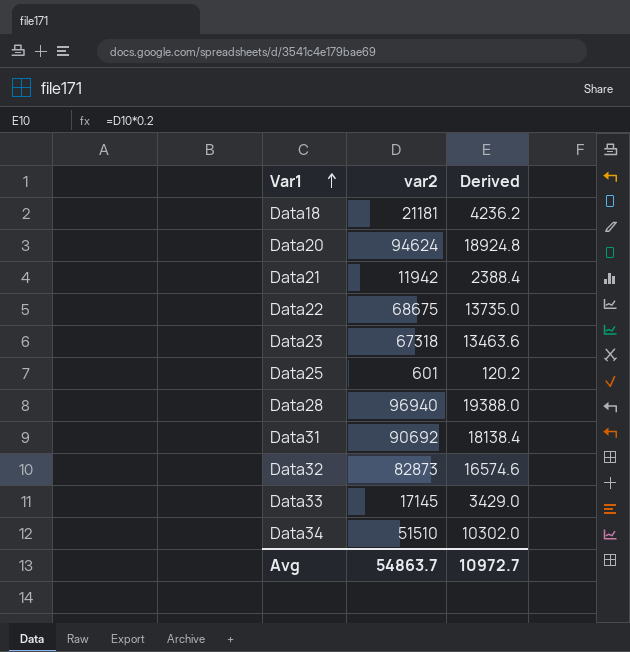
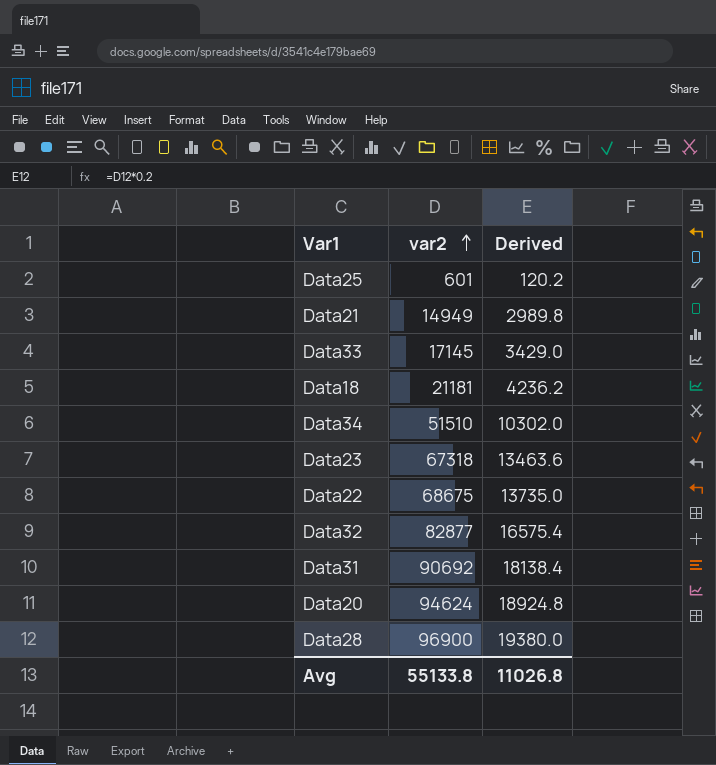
row order: Var1 ascending -> var2 ascending
Data21 | var2: 11942 -> 14949
Data21 | Derived: 2388.4 -> 2989.8
Data32 | var2: 82873 -> 82877
Data32 | Derived: 16574.6 -> 16575.4
Data28 | var2: 96940 -> 96900
Data28 | Derived: 19388.0 -> 19380.0
Avg | var2: 54863.7 -> 55133.8
Avg | Derived: 10972.7 -> 11026.8

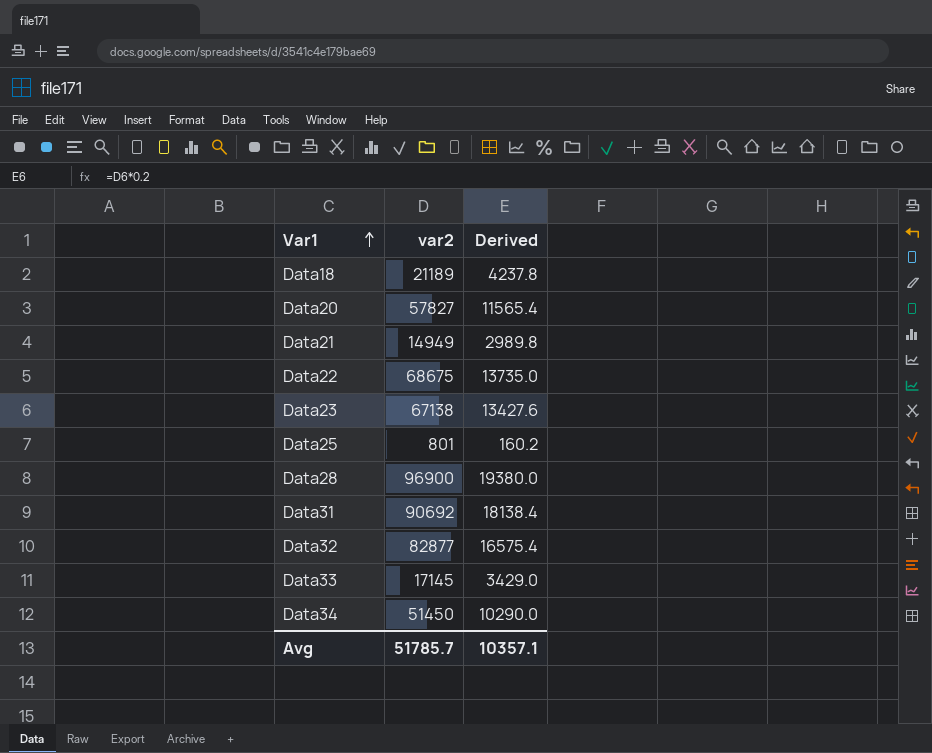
row order: var2 ascending -> Var1 ascending
Data18 | var2: 21181 -> 21189
Data18 | Derived: 4236.2 -> 4237.8
Data20 | var2: 94624 -> 57827
Data20 | Derived: 18924.8 -> 11565.4
Data23 | var2: 67318 -> 67138
Data23 | Derived: 13463.6 -> 13427.6
Data25 | var2: 601 -> 801
Data25 | Derived: 120.2 -> 160.2
Data34 | var2: 51510 -> 51450
Data34 | Derived: 10302.0 -> 10290.0
Avg | var2: 55133.8 -> 51785.7
Avg | Derived: 11026.8 -> 10357.1

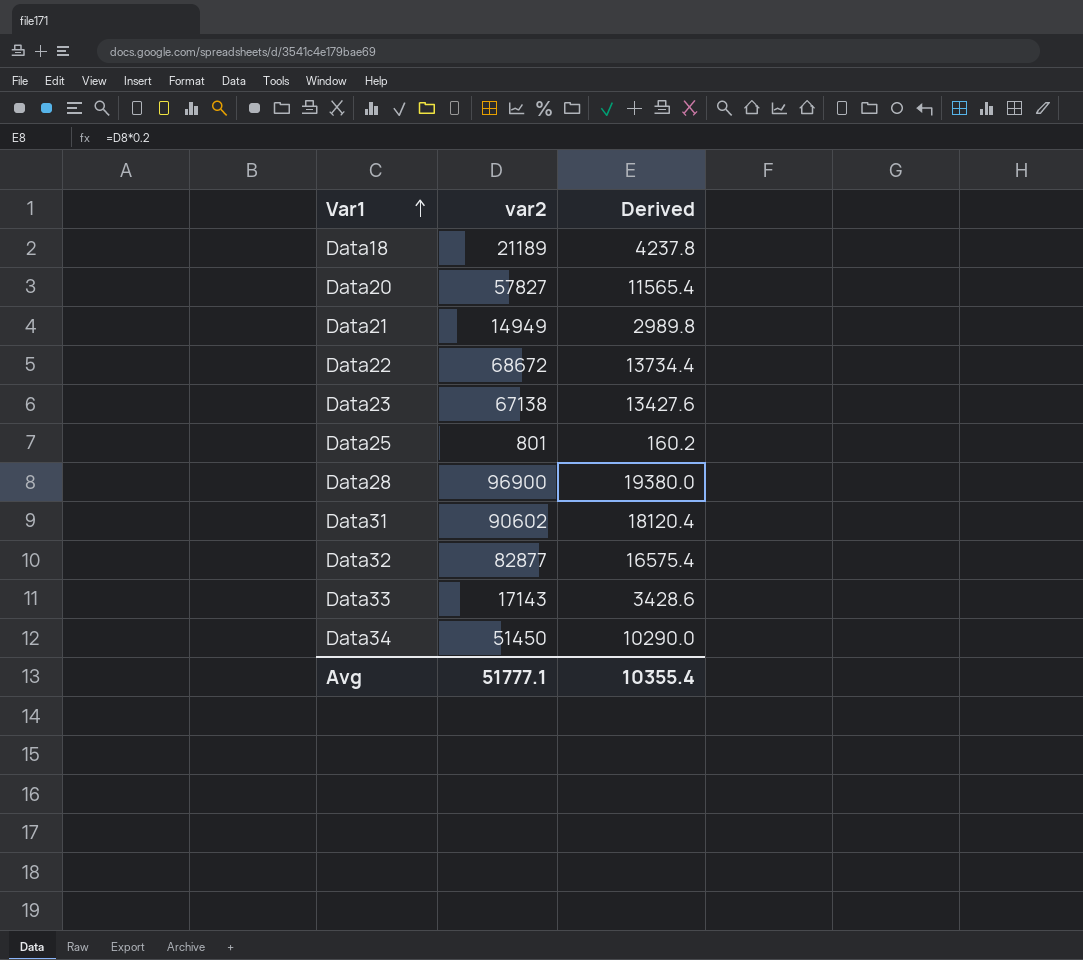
Data22 | var2: 68675 -> 68672
Data22 | Derived: 13735.0 -> 13734.4
Data31 | var2: 90692 -> 90602
Data31 | Derived: 18138.4 -> 18120.4
Data33 | var2: 17145 -> 17143
Data33 | Derived: 3429.0 -> 3428.6
Avg | var2: 51785.7 -> 51777.1
Avg | Derived: 10357.1 -> 10355.4

